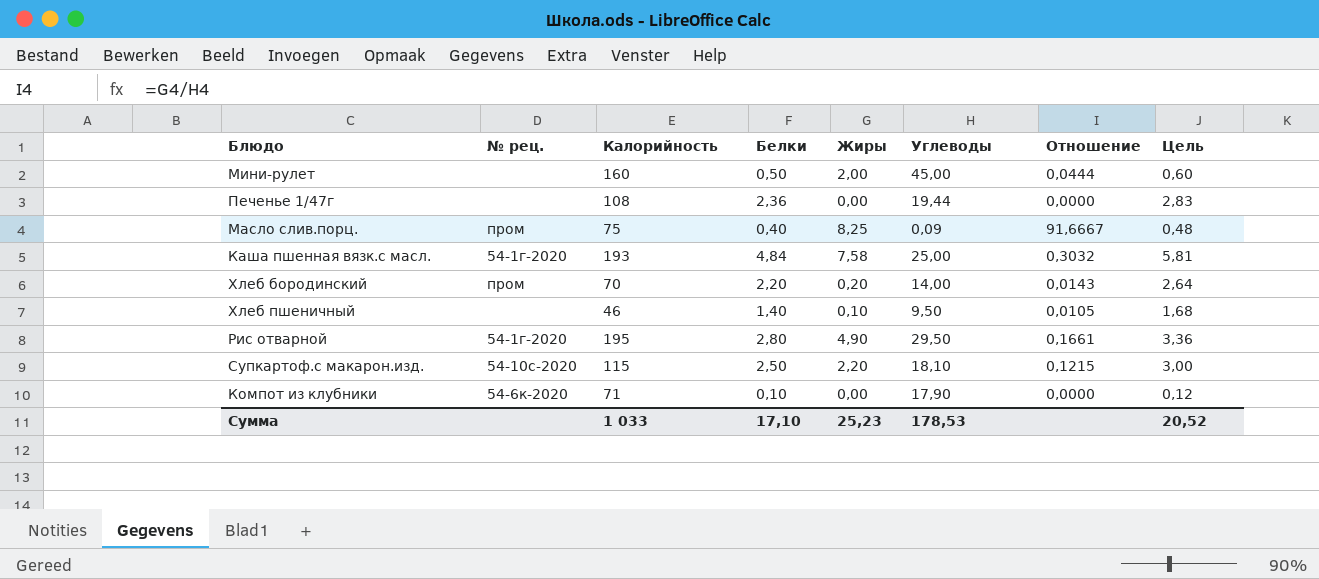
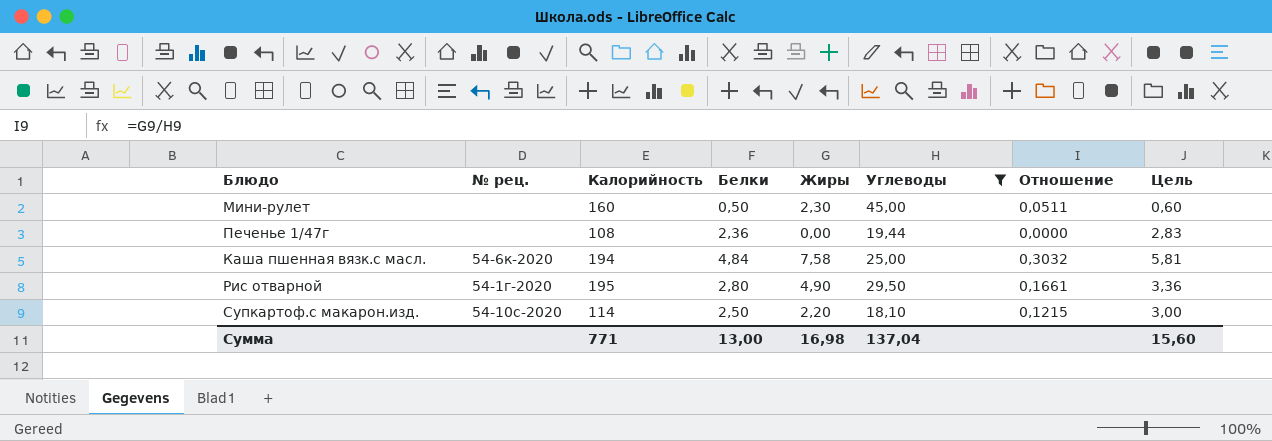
filter: none -> Углеводы >= 18,10
Мини-рулет | Жиры: 2,00 -> 2,30
Мини-рулет | Отношение: 0,0444 -> 0,0511
Каша пшенная вязк.с масл. | № рец.: 54-1г-2020 -> 54-6к-2020
Каша пшенная вязк.с масл. | Калорийность: 193 -> 194
Супкартоф.с макарон.изд. | Калорийность: 115 -> 114
Сумма | Калорийность: 1 033 -> 771
Сумма | Белки: 17,10 -> 13,00
Сумма | Жиры: 25,23 -> 16,98
Сумма | Углеводы: 178,53 -> 137,04
Сумма | Цель: 20,52 -> 15,60

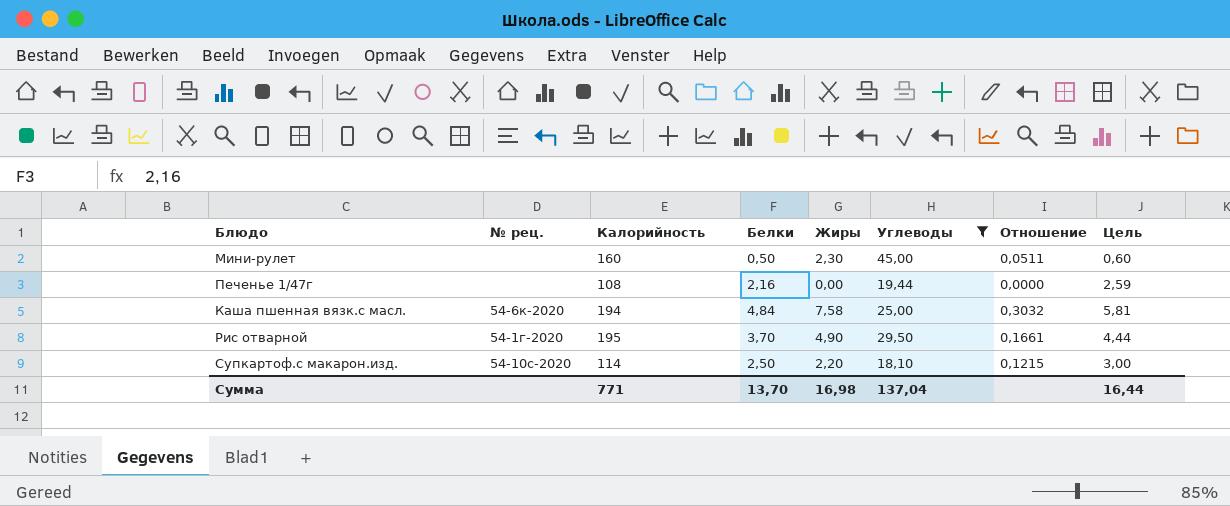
Печенье 1/47г | Белки: 2,36 -> 2,16
Печенье 1/47г | Цель: 2,83 -> 2,59
Рис отварной | Белки: 2,80 -> 3,70
Рис отварной | Цель: 3,36 -> 4,44
Сумма | Белки: 13,00 -> 13,70
Сумма | Цель: 15,60 -> 16,44

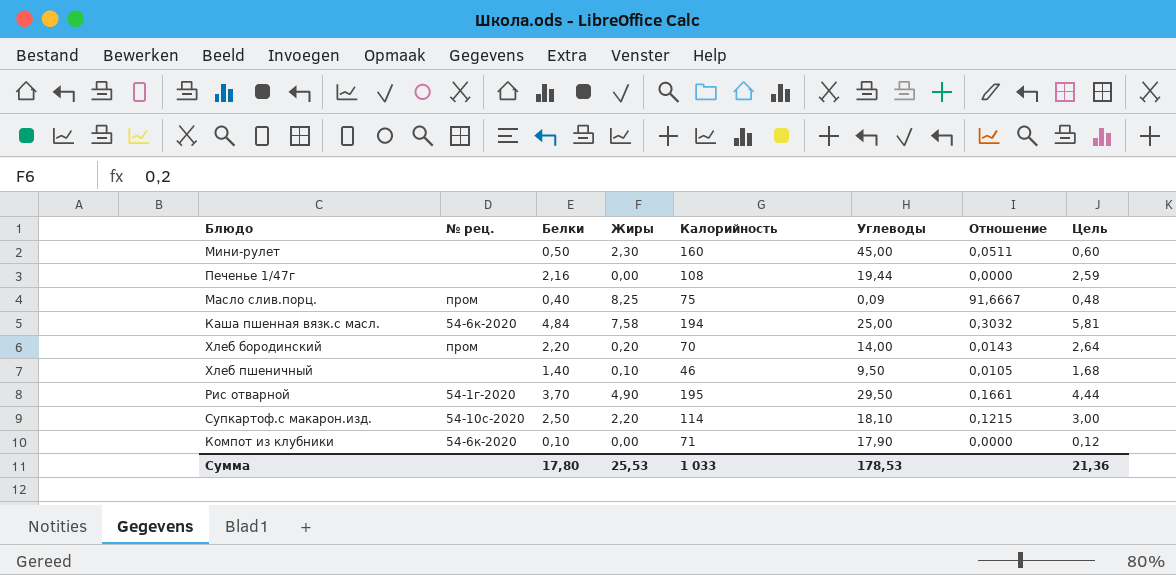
filter: Углеводы >= 18,10 -> none
column Калорийность | position: 3 -> 5
Сумма | Белки: 13,70 -> 17,80
Сумма | Жиры: 16,98 -> 25,53
Сумма | Калорийность: 771 -> 1 033
Сумма | Углеводы: 137,04 -> 178,53
Сумма | Цель: 16,44 -> 21,36

